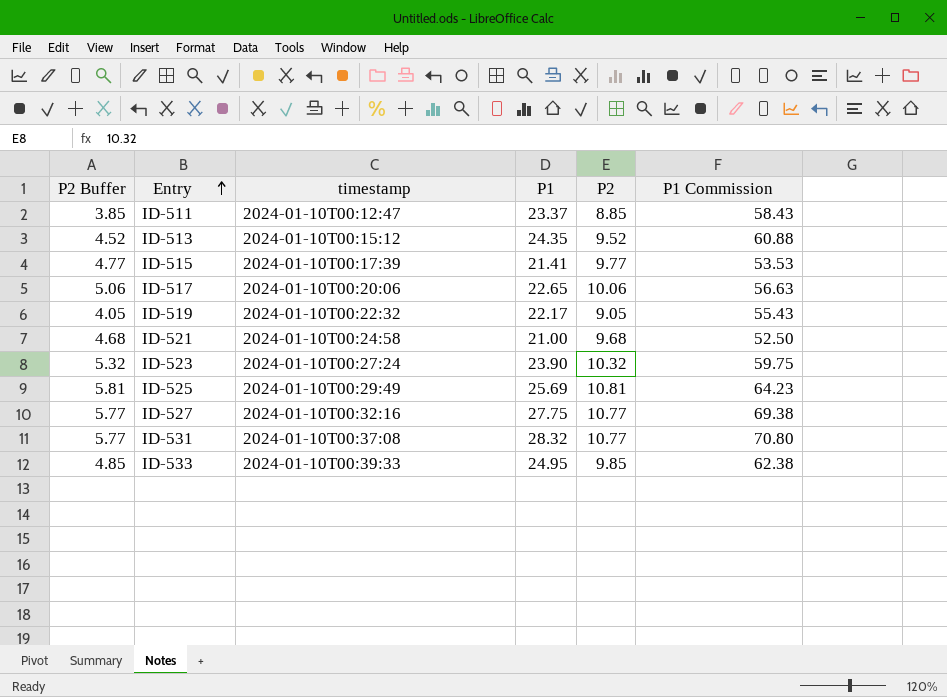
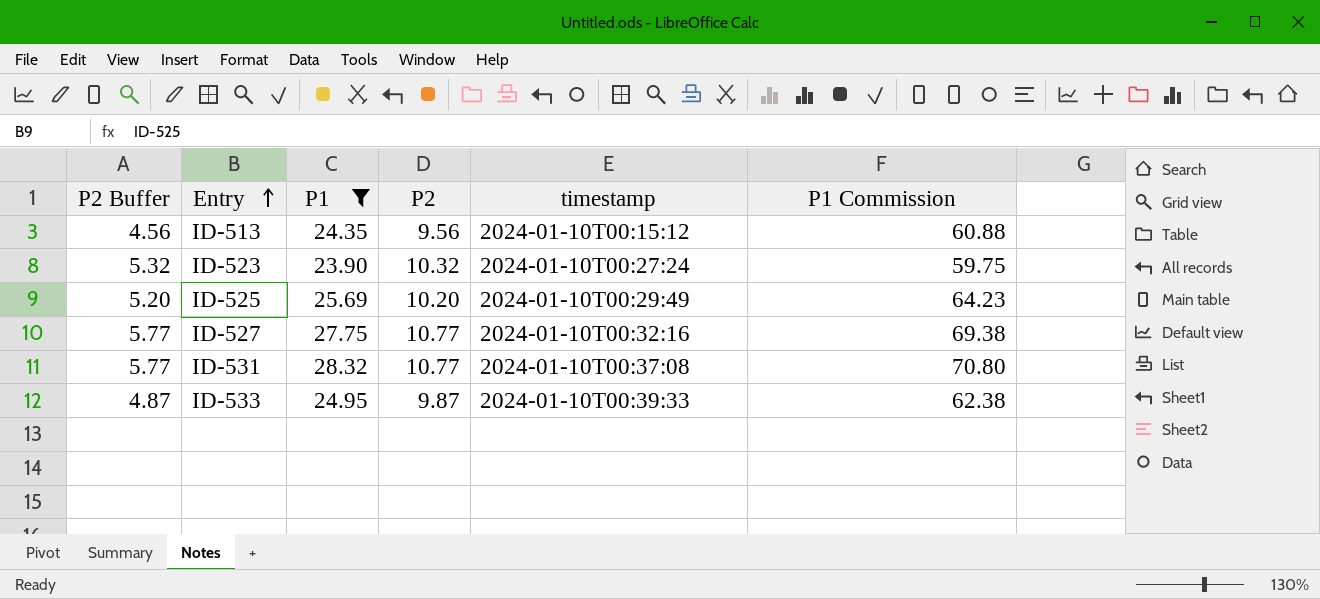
filter: none -> P1 >= 23.90
column timestamp | position: 3 -> 5
ID-513 | P2 Buffer: 4.52 -> 4.56
ID-513 | P2: 9.52 -> 9.56
ID-525 | P2 Buffer: 5.81 -> 5.20
ID-525 | P2: 10.81 -> 10.20
ID-533 | P2 Buffer: 4.85 -> 4.87
ID-533 | P2: 9.85 -> 9.87

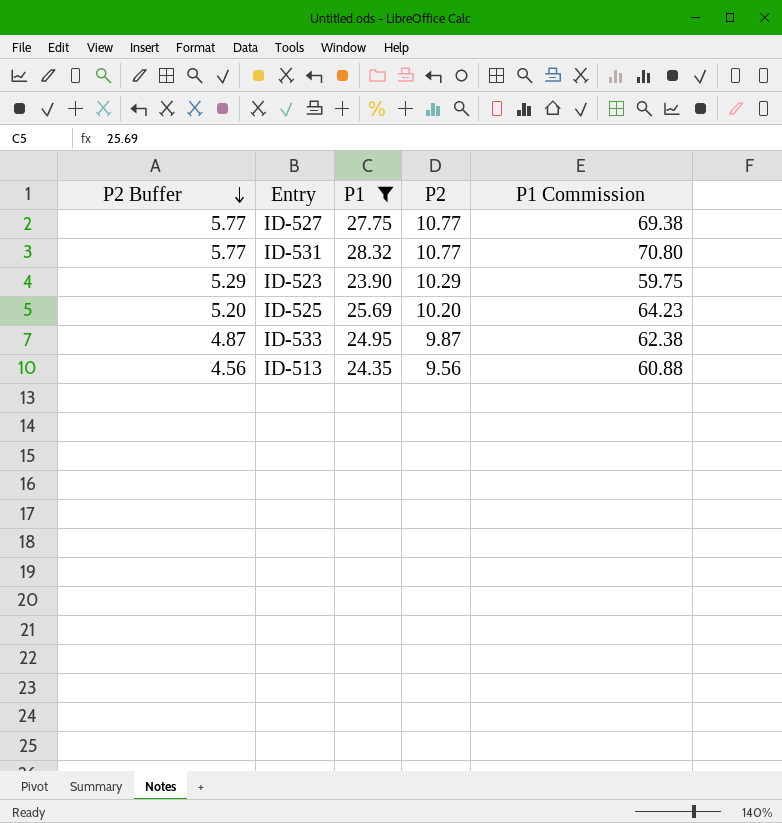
row order: Entry ascending -> P2 Buffer descending
column timestamp | position: 5 -> none
ID-523 | P2 Buffer: 5.32 -> 5.29
ID-523 | P2: 10.32 -> 10.29

